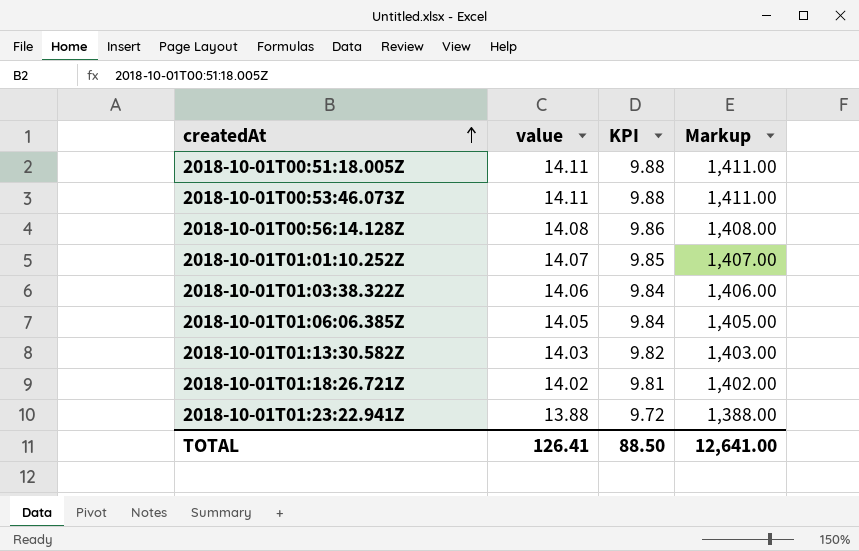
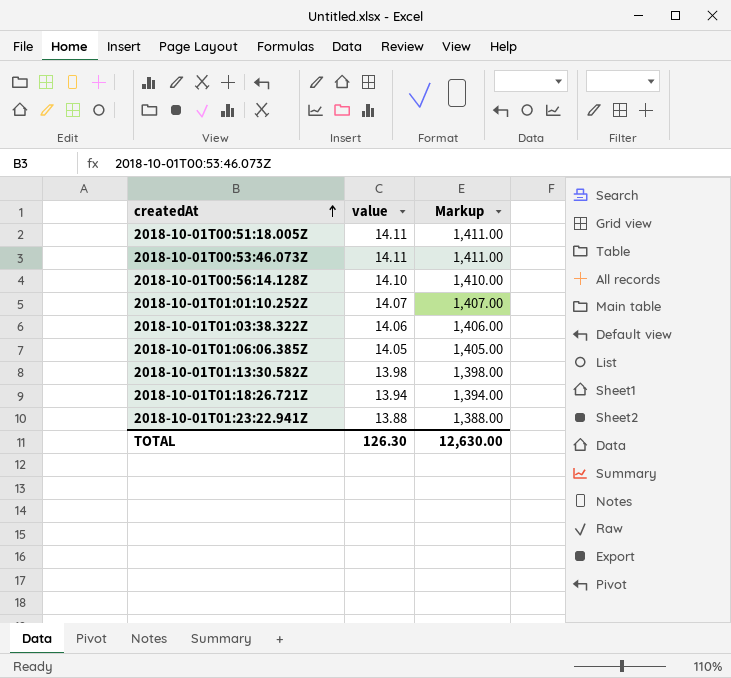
column KPI | formula: [value] * 0.7 -> none
2018-10-01T00:56:14.128Z | value: 14.08 -> 14.10
2018-10-01T00:56:14.128Z | Markup: 1,408.00 -> 1,410.00
2018-10-01T01:13:30.582Z | value: 14.03 -> 13.98
2018-10-01T01:13:30.582Z | Markup: 1,403.00 -> 1,398.00
2018-10-01T01:18:26.721Z | value: 14.02 -> 13.94
2018-10-01T01:18:26.721Z | Markup: 1,402.00 -> 1,394.00
TOTAL | value: 126.41 -> 126.30
TOTAL | Markup: 12,641.00 -> 12,630.00

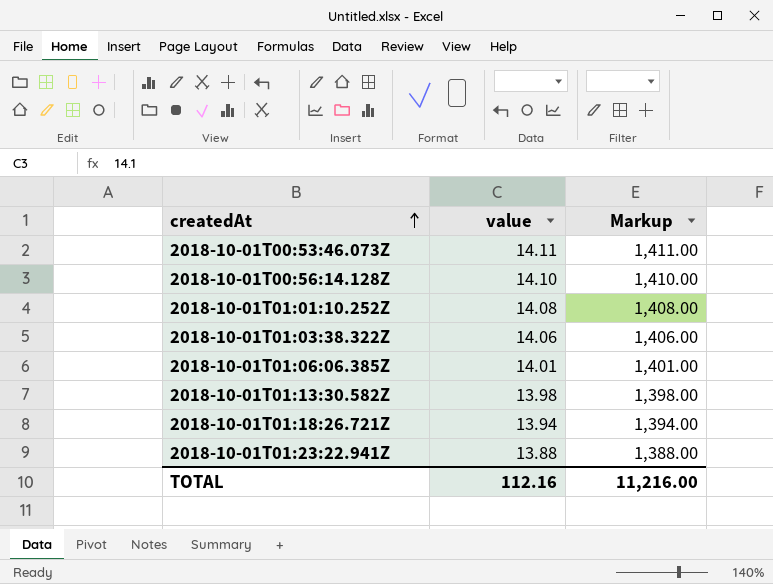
row 2018-10-01T00:51:18.005Z: 14.11 | 1,411.00 -> none
2018-10-01T01:01:10.252Z | value: 14.07 -> 14.08
2018-10-01T01:01:10.252Z | Markup: 1,407.00 -> 1,408.00
2018-10-01T01:06:06.385Z | value: 14.05 -> 14.01
2018-10-01T01:06:06.385Z | Markup: 1,405.00 -> 1,401.00
TOTAL | value: 126.30 -> 112.16
TOTAL | Markup: 12,630.00 -> 11,216.00

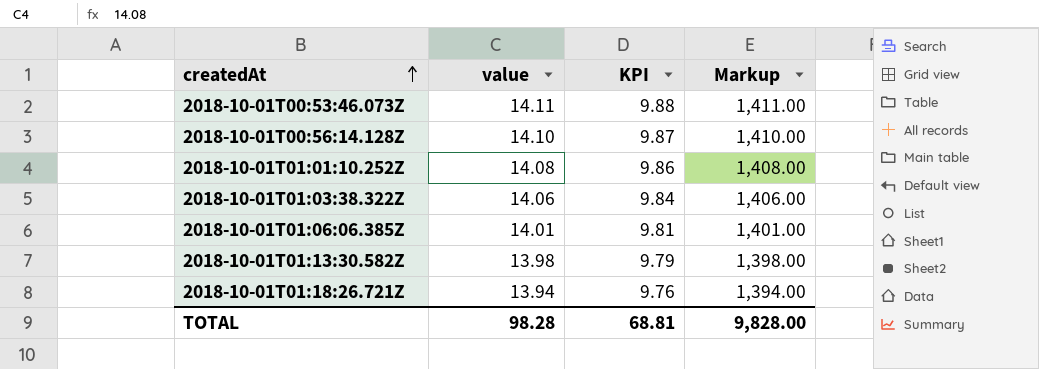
column KPI | formula: none -> [value] * 0.7
row 2018-10-01T01:23:22.941Z: 13.88 | 1,388.00 -> none
TOTAL | value: 112.16 -> 98.28
TOTAL | Markup: 11,216.00 -> 9,828.00

